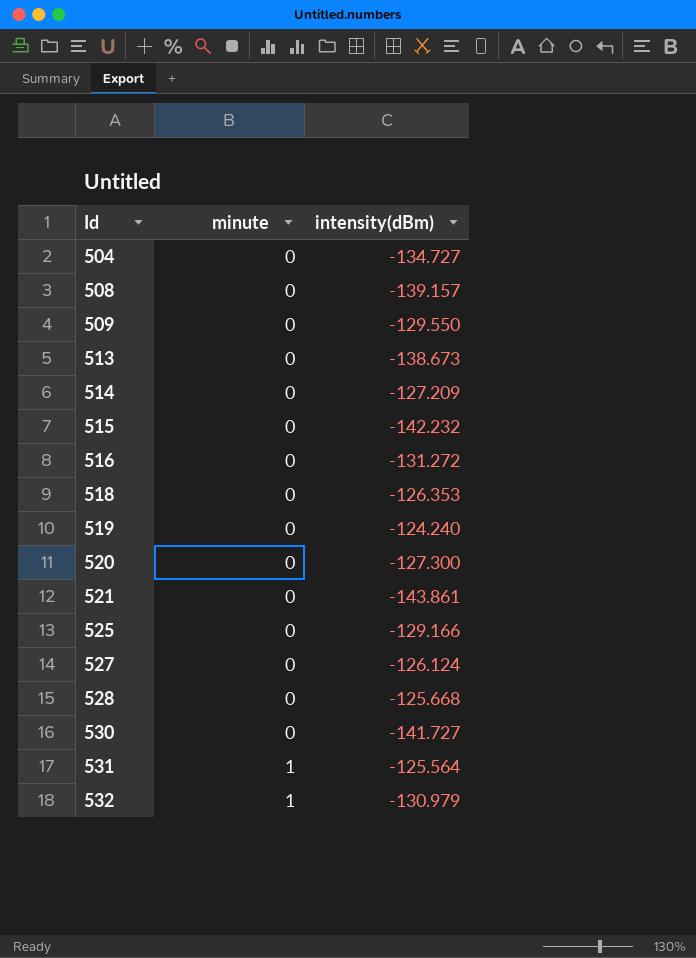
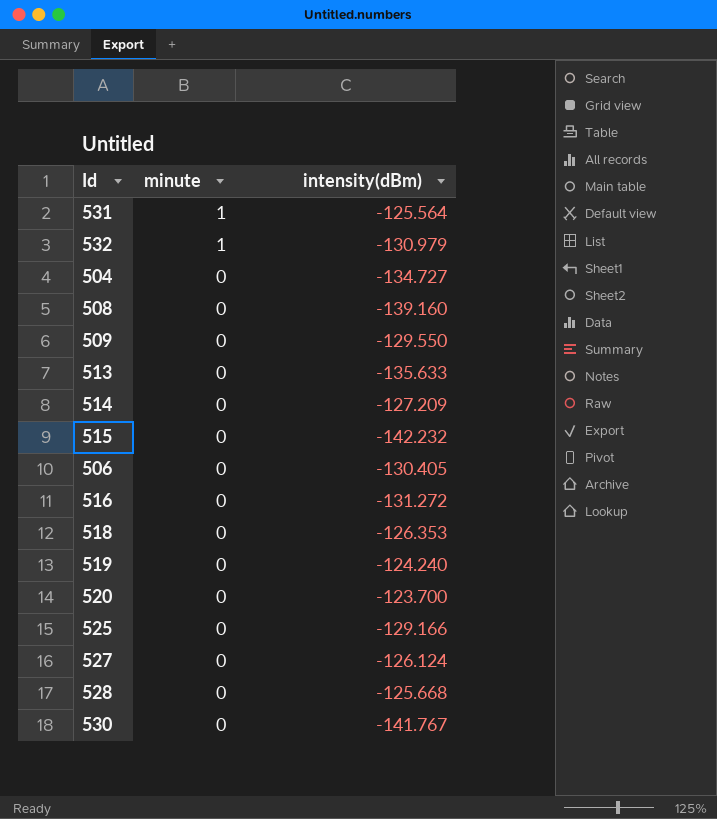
row order: Id ascending -> minute descending
row 521: 0 | -143.861 -> none
508 | intensity(dBm): -139.157 -> -139.160
513 | intensity(dBm): -138.673 -> -135.633
row 506: none -> 0 | -130.405
520 | intensity(dBm): -127.300 -> -123.700
530 | intensity(dBm): -141.727 -> -141.767

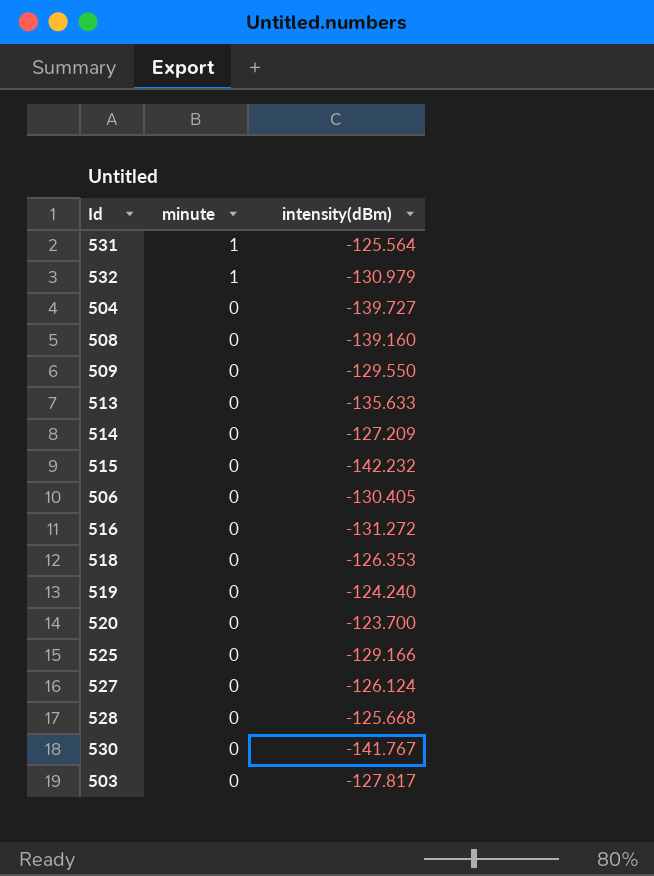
504 | intensity(dBm): -134.727 -> -139.727
row 503: none -> 0 | -127.817

